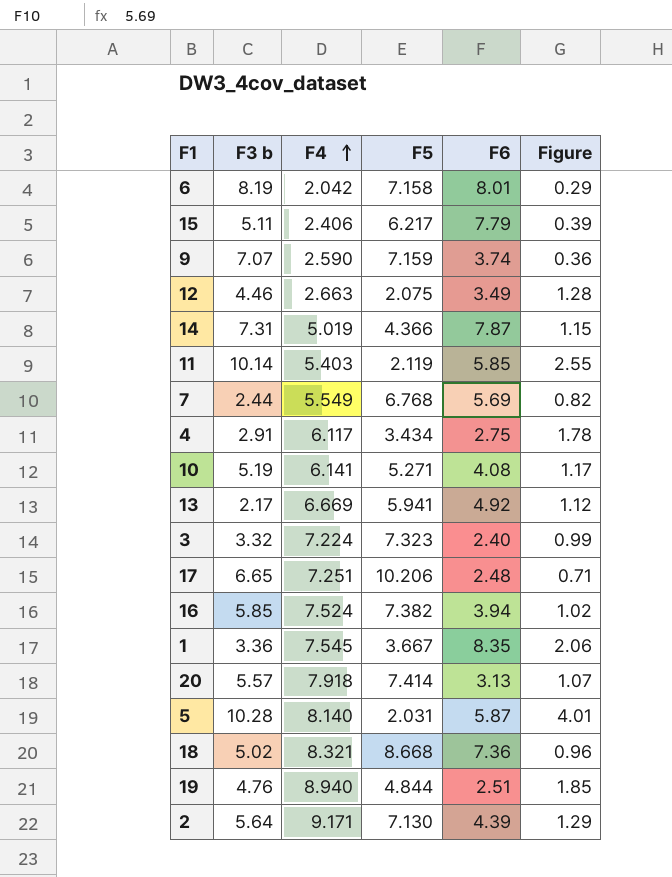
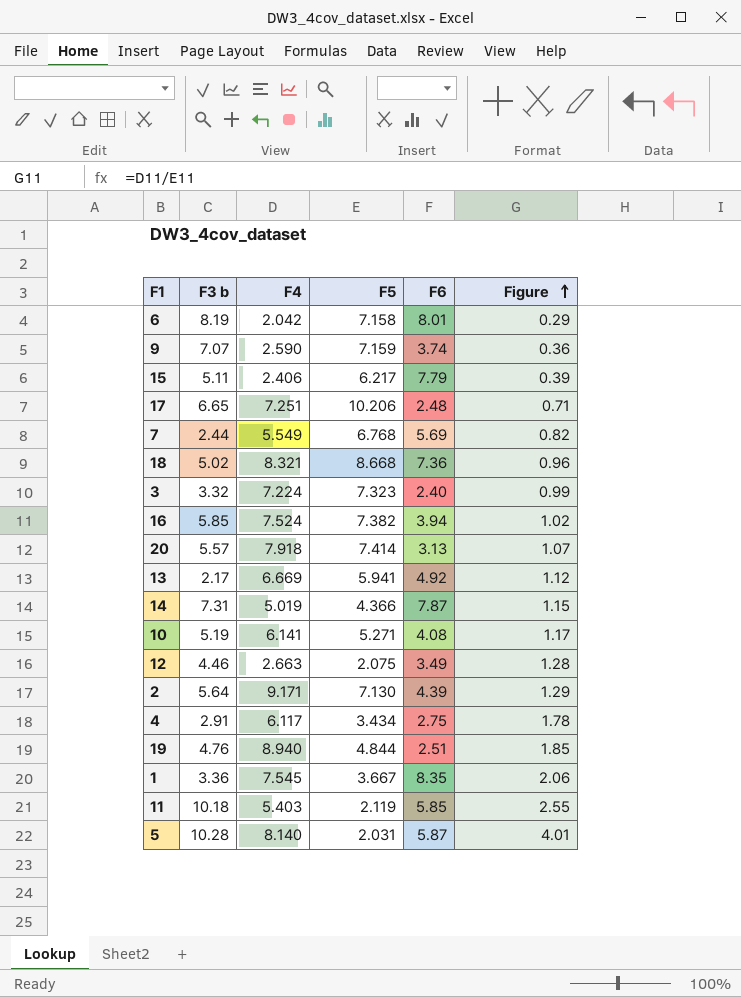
row order: F4 ascending -> Figure ascending
11 | F3 b: 10.14 -> 10.18

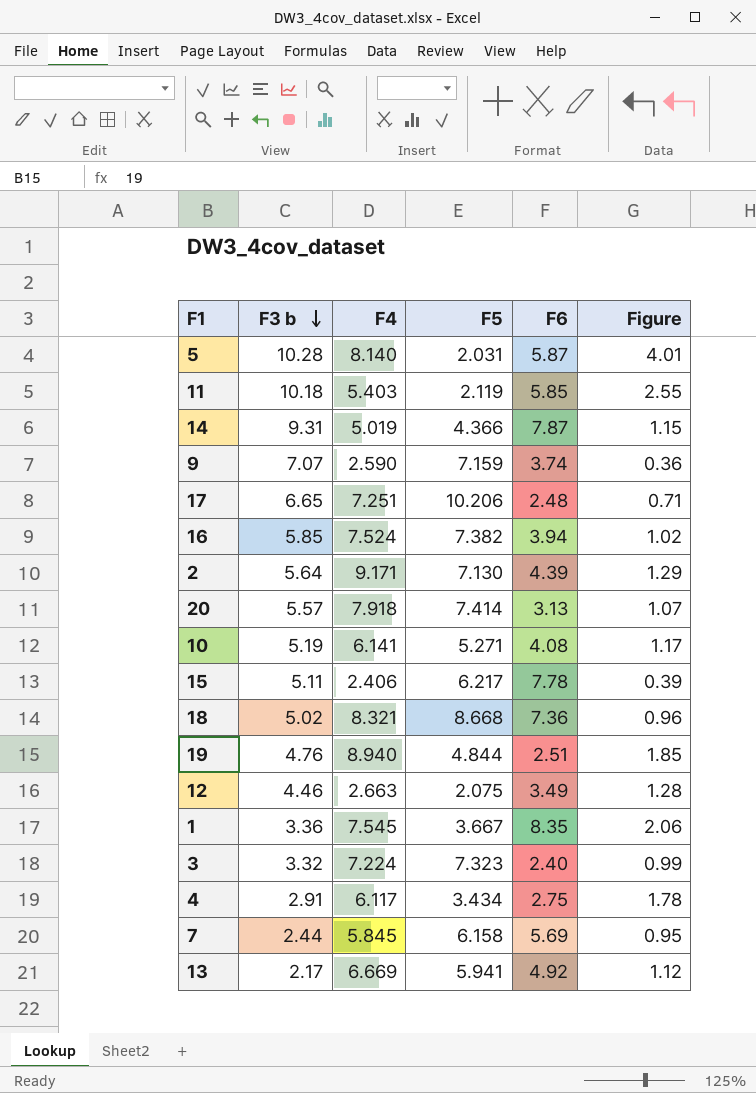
row order: Figure ascending -> F3 b descending
row 6: 8.19 | 2.042 | 7.158 | 8.01 | 0.29 -> none
14 | F3 b: 7.31 -> 9.31
15 | F6: 7.79 -> 7.78
7 | F4: 5.549 -> 5.845
7 | F5: 6.768 -> 6.158
7 | Figure: 0.82 -> 0.95

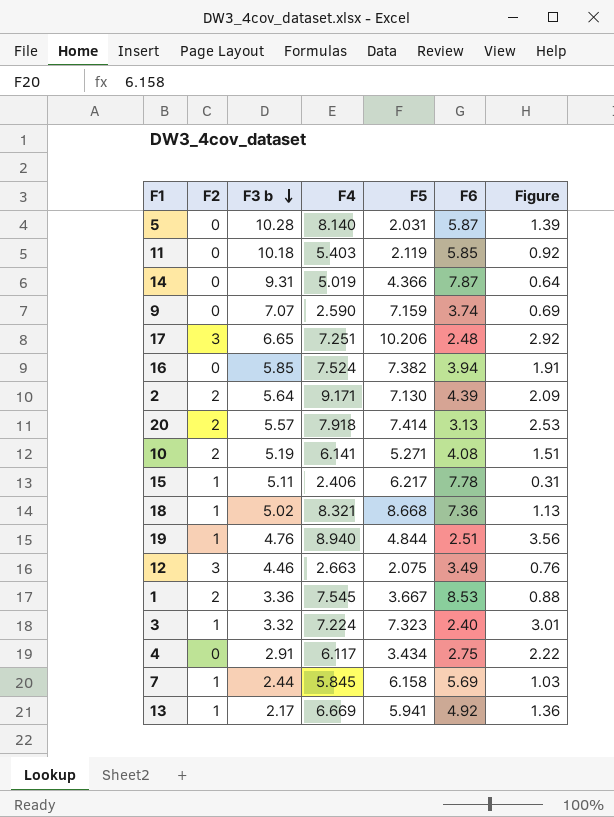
column F2 | position: none -> 2
column Figure | formula: [F4] / [F5] -> [F4] / [F6]
1 | F6: 8.35 -> 8.53

